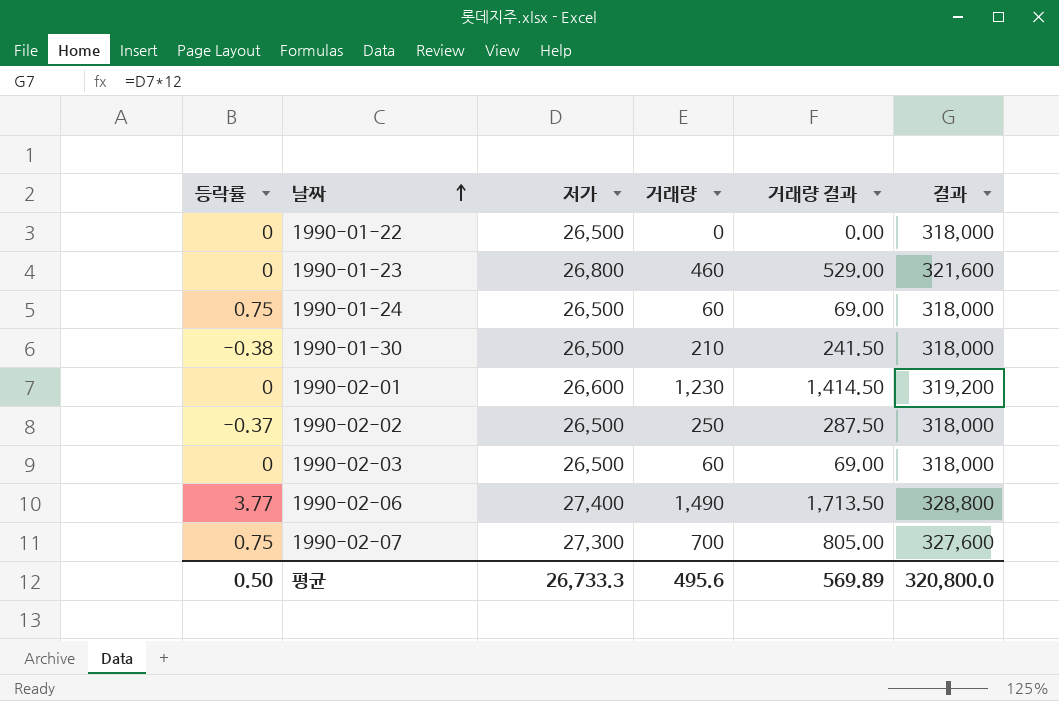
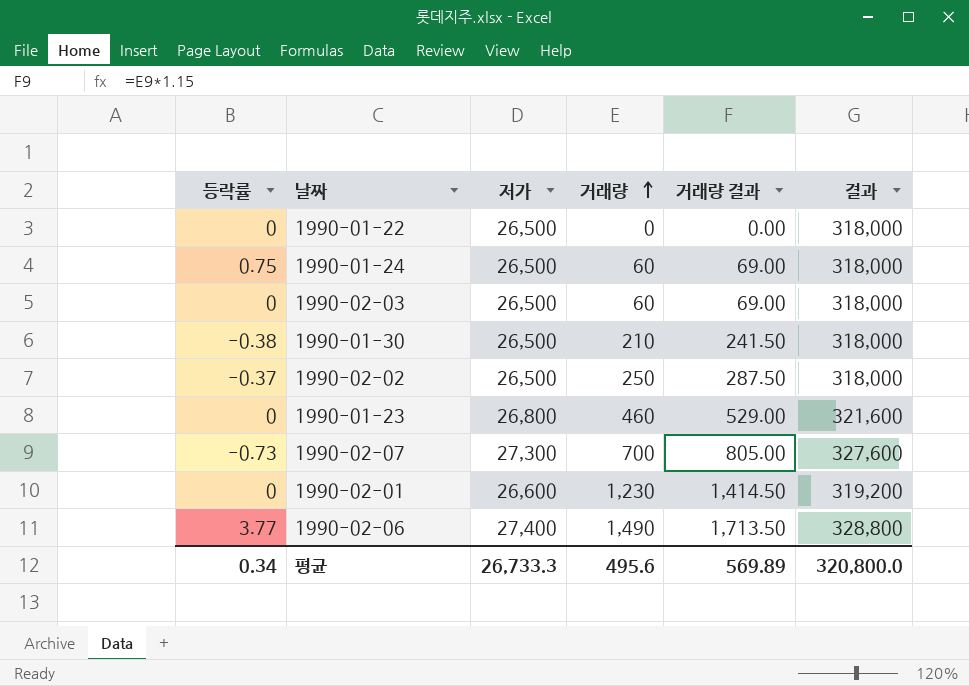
row order: 날짜 ascending -> 거래량 ascending
1990-02-07 | 등락률: 0.75 -> -0.73
평균 | 등락률: 0.50 -> 0.34

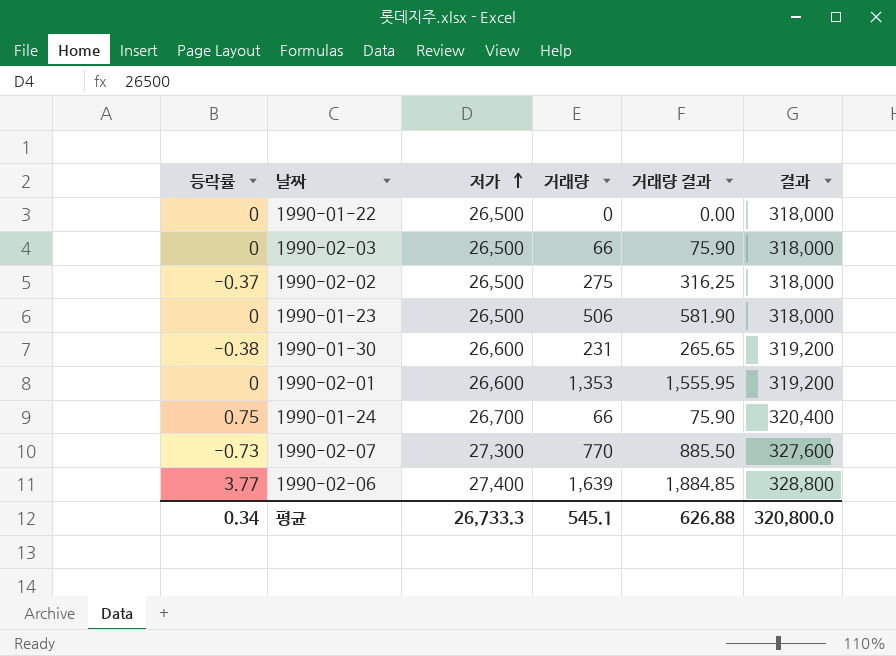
row order: 거래량 ascending -> 저가 ascending
1990-02-03 | 거래량: 60 -> 66
1990-02-03 | 거래량 결과: 69.00 -> 75.90
1990-02-02 | 거래량: 250 -> 275
1990-02-02 | 거래량 결과: 287.50 -> 316.25
1990-01-23 | 저가: 26,800 -> 26,500
1990-01-23 | 거래량: 460 -> 506
1990-01-23 | 거래량 결과: 529.00 -> 581.90
1990-01-23 | 결과: 321,600 -> 318,000
1990-01-30 | 저가: 26,500 -> 26,600
1990-01-30 | 거래량: 210 -> 231
1990-01-30 | 거래량 결과: 241.50 -> 265.65
1990-01-30 | 결과: 318,000 -> 319,200
1990-02-01 | 거래량: 1,230 -> 1,353
1990-02-01 | 거래량 결과: 1,414.50 -> 1,555.95
1990-01-24 | 저가: 26,500 -> 26,700
1990-01-24 | 거래량: 60 -> 66
1990-01-24 | 거래량 결과: 69.00 -> 75.90
1990-01-24 | 결과: 318,000 -> 320,400
1990-02-07 | 거래량: 700 -> 770
1990-02-07 | 거래량 결과: 805.00 -> 885.50
1990-02-06 | 거래량: 1,490 -> 1,639
1990-02-06 | 거래량 결과: 1,713.50 -> 1,884.85
평균 | 거래량: 495.6 -> 545.1
평균 | 거래량 결과: 569.89 -> 626.88

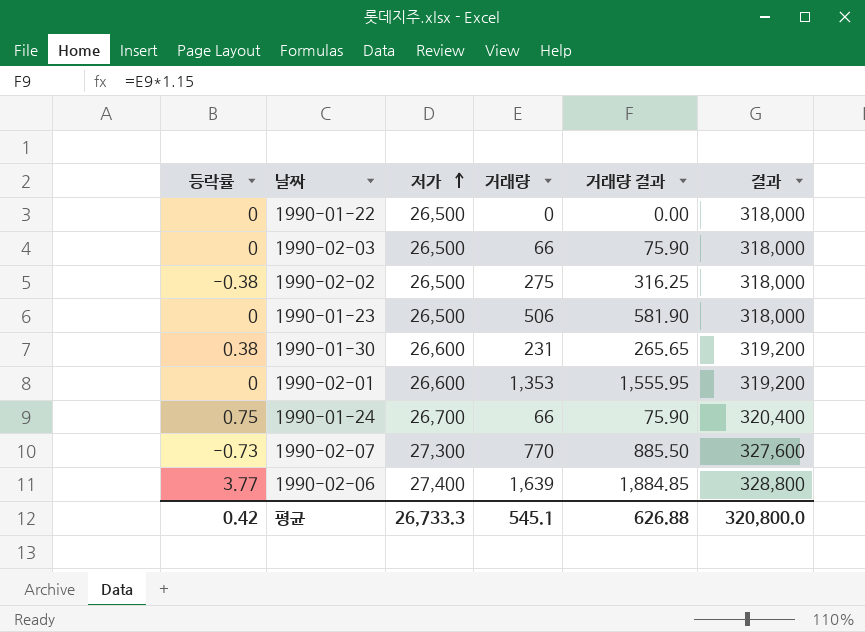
1990-02-02 | 등락률: -0.37 -> -0.38
1990-01-30 | 등락률: -0.38 -> 0.38
평균 | 등락률: 0.34 -> 0.42

